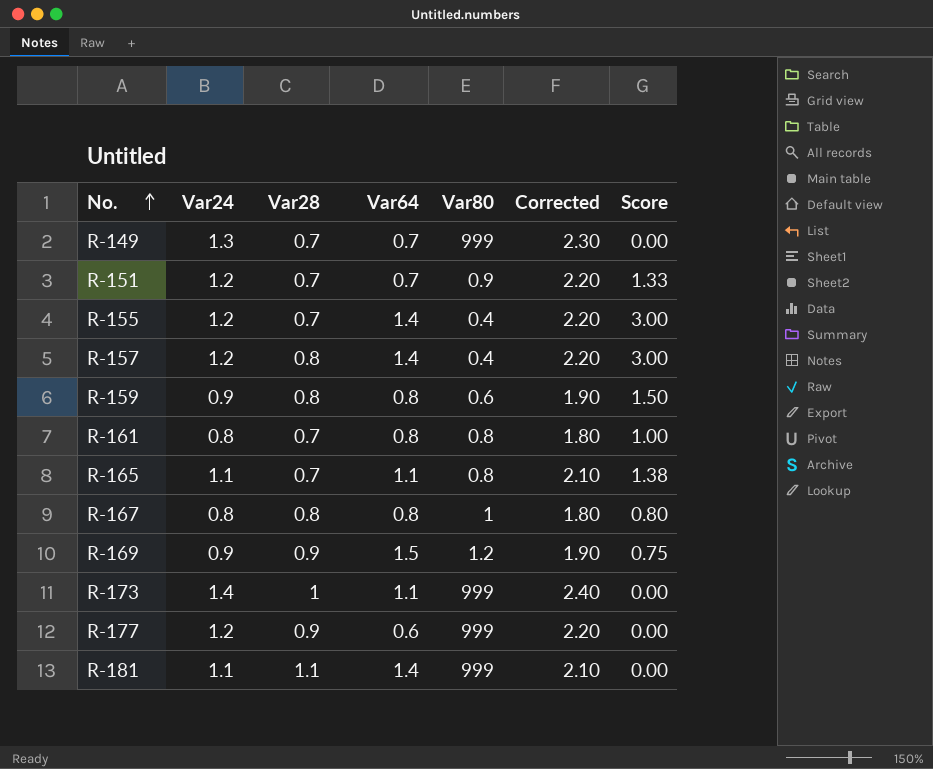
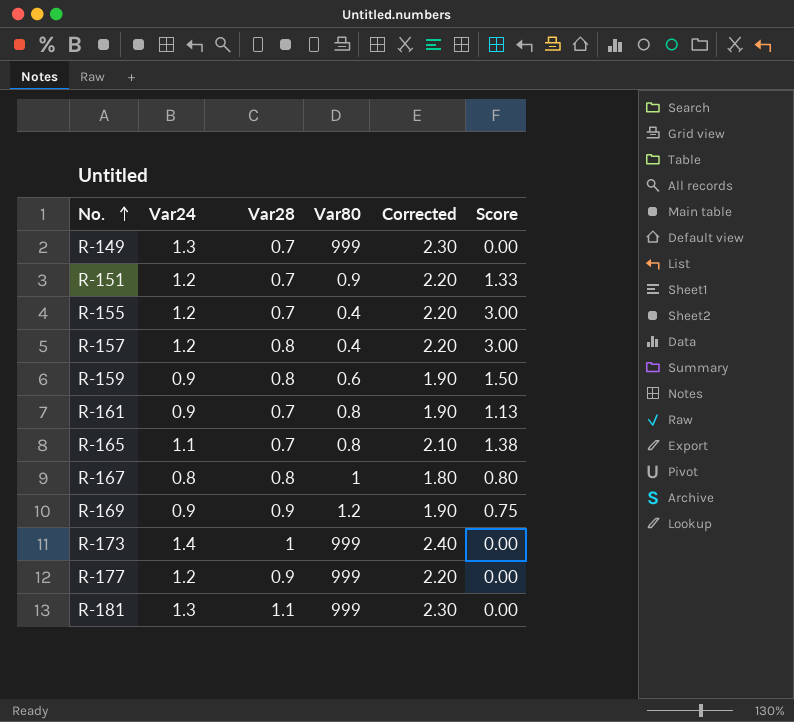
column Var64 | position: 4 -> none
R-161 | Var24: 0.8 -> 0.9
R-161 | Corrected: 1.80 -> 1.90
R-161 | Score: 1.00 -> 1.13
R-181 | Var24: 1.1 -> 1.3
R-181 | Corrected: 2.10 -> 2.30

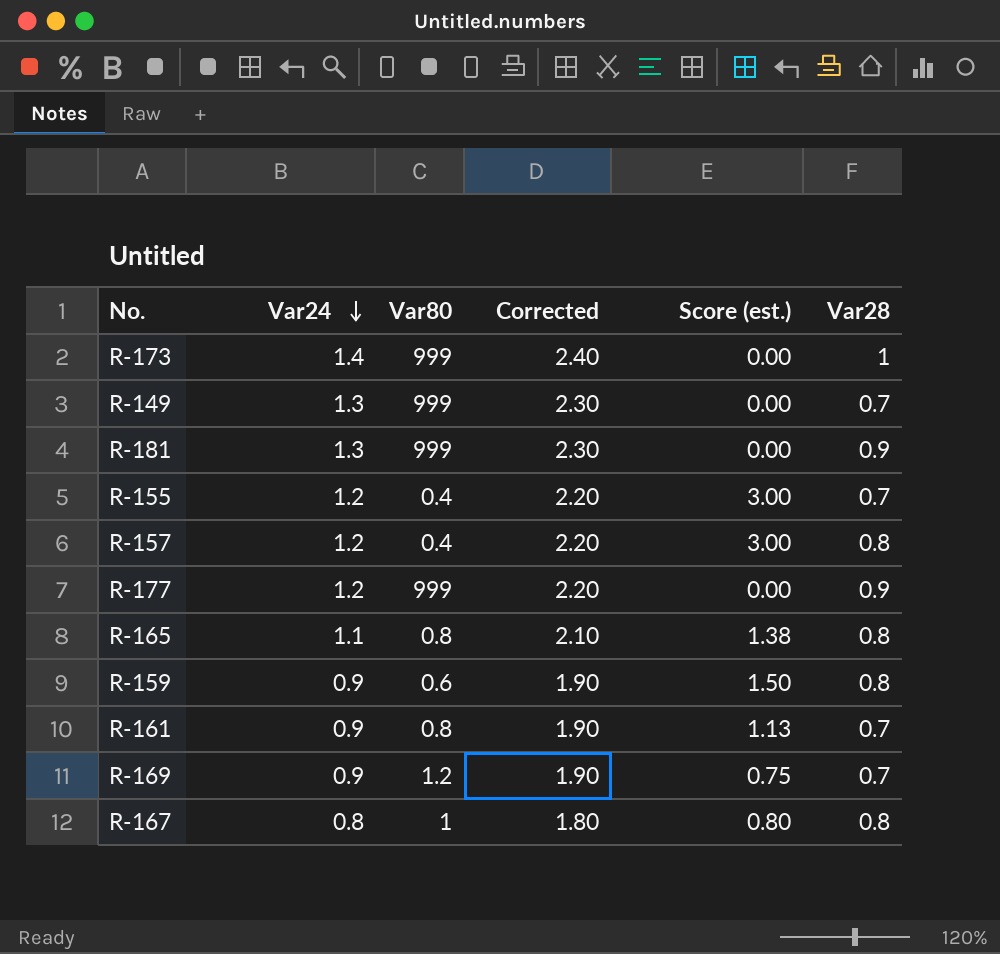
row order: No. ascending -> Var24 descending
column name: Score -> Score (est.)
column Var28 | position: 3 -> 6
row R-151: 1.2 | 0.7 | 0.9 | 2.20 | 1.33 -> none
R-181 | Var28: 1.1 -> 0.9
R-165 | Var28: 0.7 -> 0.8
R-169 | Var28: 0.9 -> 0.7

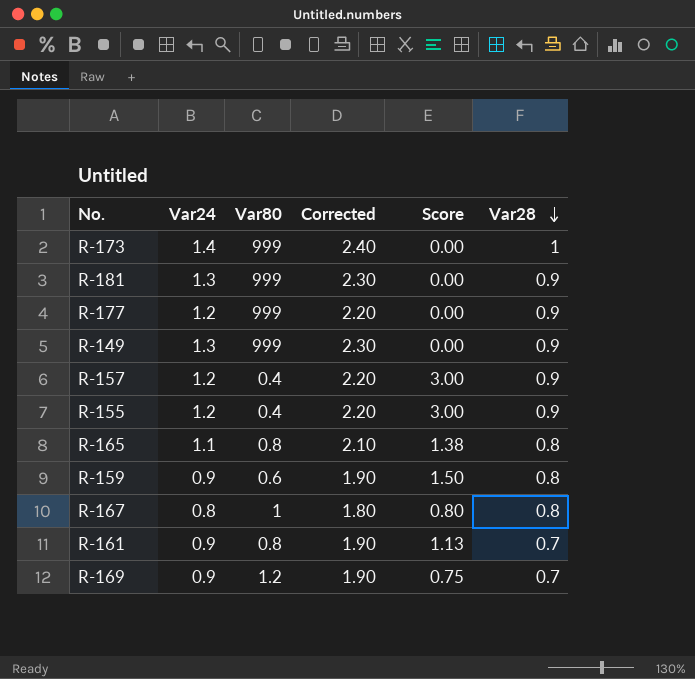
row order: Var24 descending -> Var28 descending
column name: Score (est.) -> Score
R-149 | Var28: 0.7 -> 0.9
R-157 | Var28: 0.8 -> 0.9
R-155 | Var28: 0.7 -> 0.9

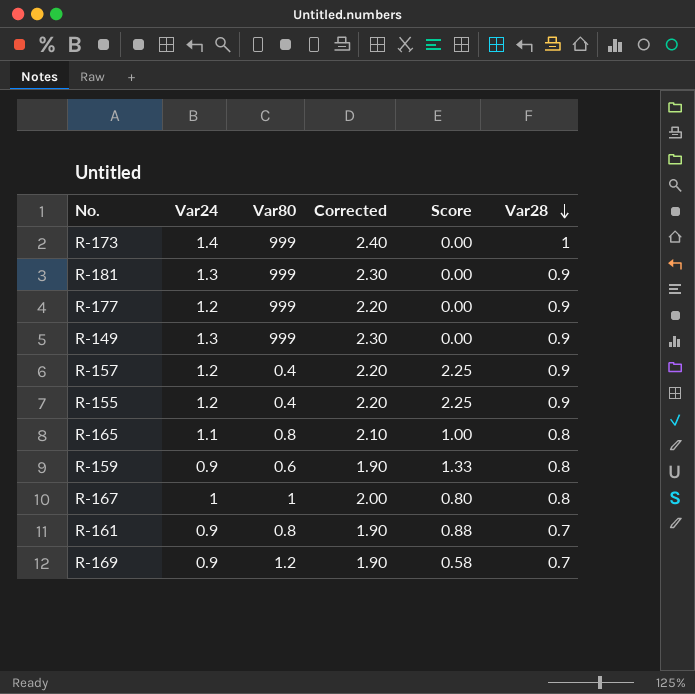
column Score | formula: [Var24] / [Var80] -> [Var28] / [Var80]
R-167 | Var24: 0.8 -> 1
R-167 | Corrected: 1.80 -> 2.00

